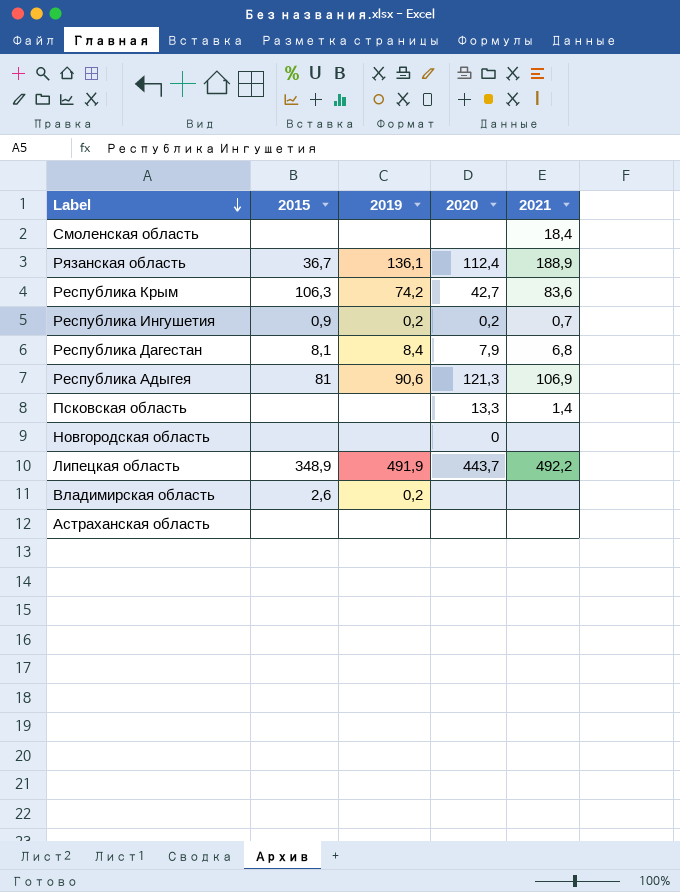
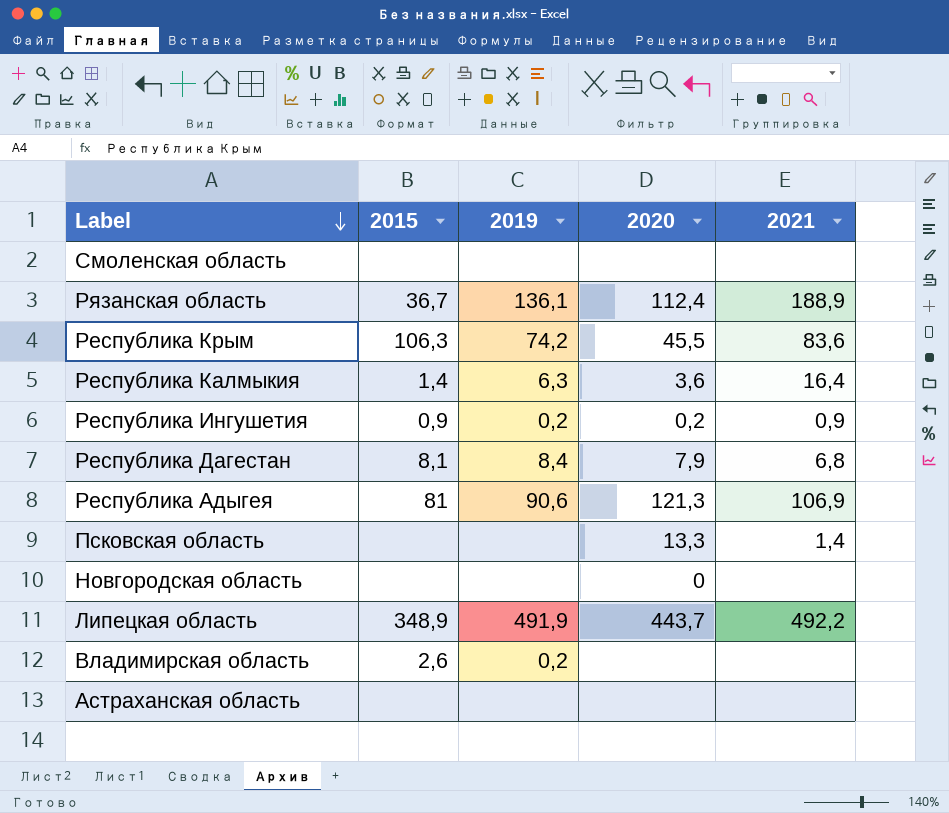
Смоленская область | 2021: 18,4 -> none
Республика Крым | 2020: 42,7 -> 45,5
row Республика Калмыкия: none -> 1,4 | 6,3 | 3,6 | 16,4
Республика Ингушетия | 2021: 0,7 -> 0,9

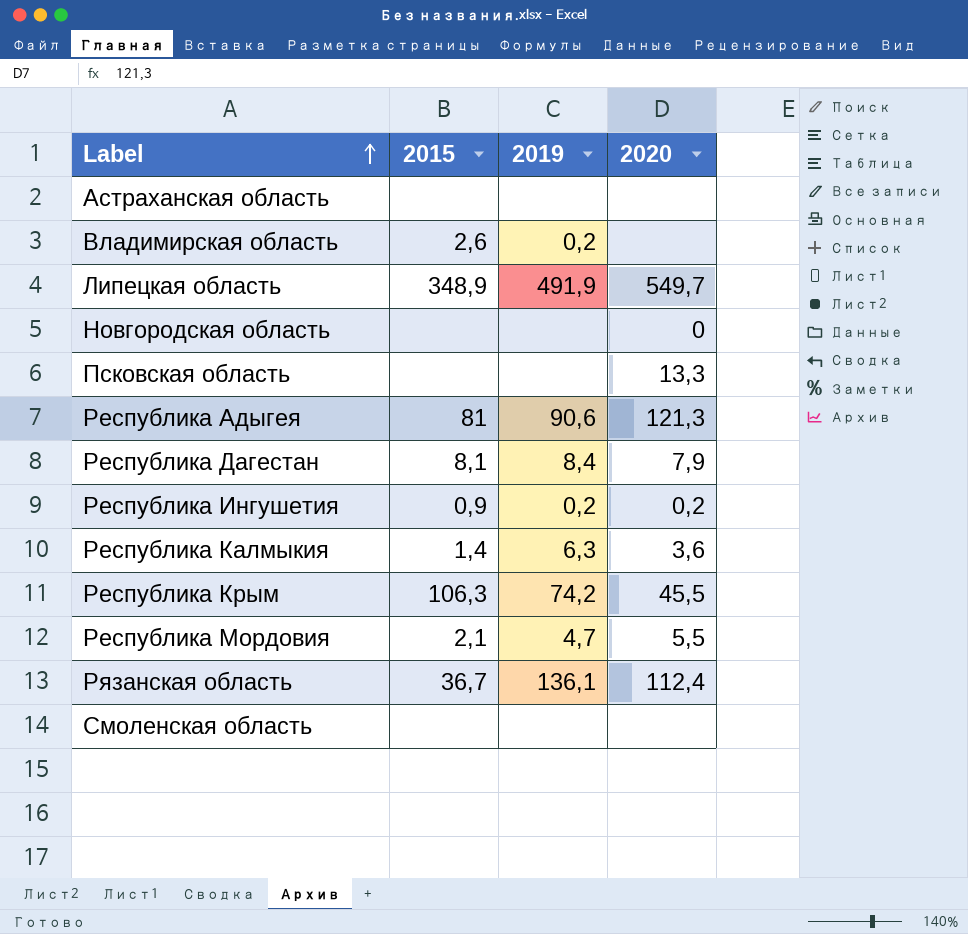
row order: Label descending -> Label ascending
column 2021 | position: 5 -> none
Липецкая область | 2020: 443,7 -> 549,7
row Республика Мордовия: none -> 2,1 | 4,7 | 5,5

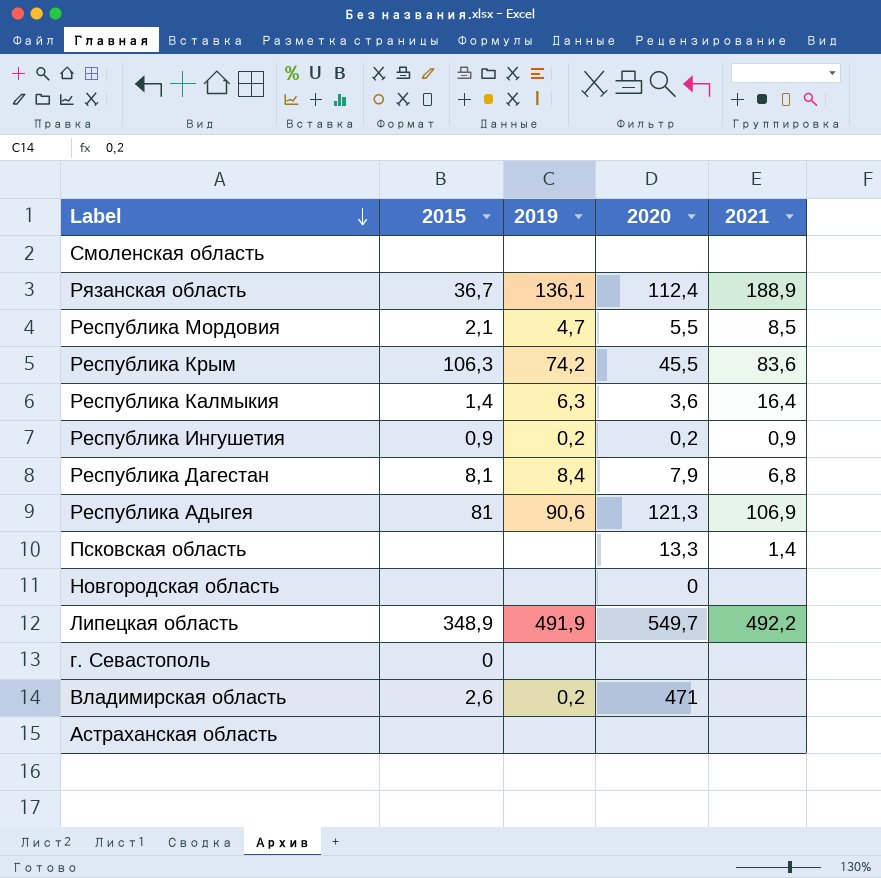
row order: Label ascending -> Label descending
column 2021 | position: none -> 5
row г. Севастополь: none -> 0 | none | none | none
Владимирская область | 2020: none -> 471

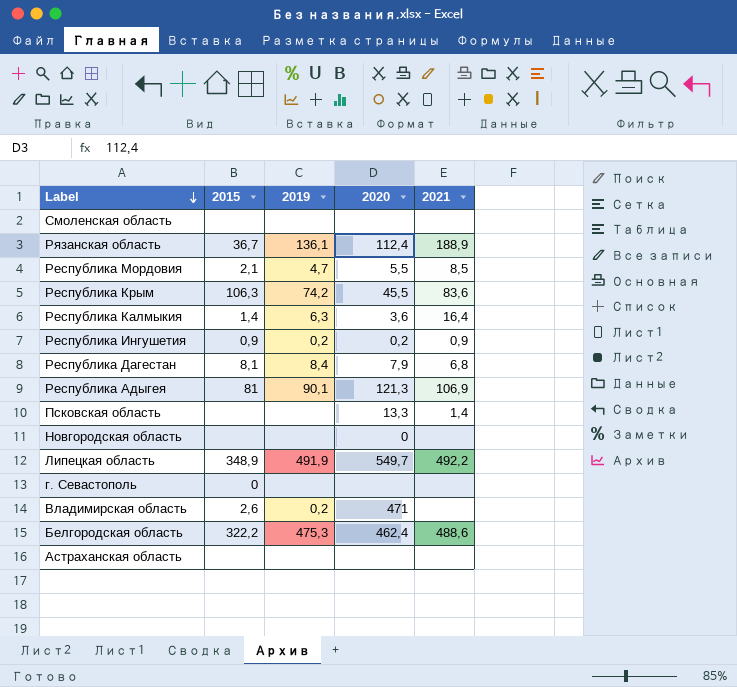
Республика Адыгея | 2019: 90,6 -> 90,1
row Белгородская область: none -> 322,2 | 475,3 | 462,4 | 488,6

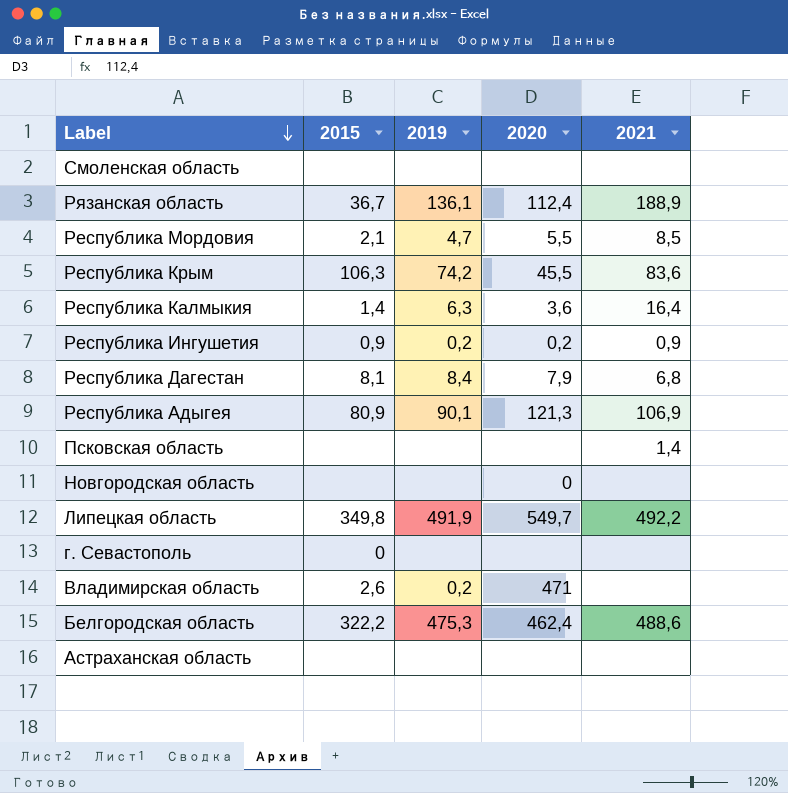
Республика Адыгея | 2015: 81 -> 80,9
Псковская область | 2020: 13,3 -> none
Липецкая область | 2015: 348,9 -> 349,8

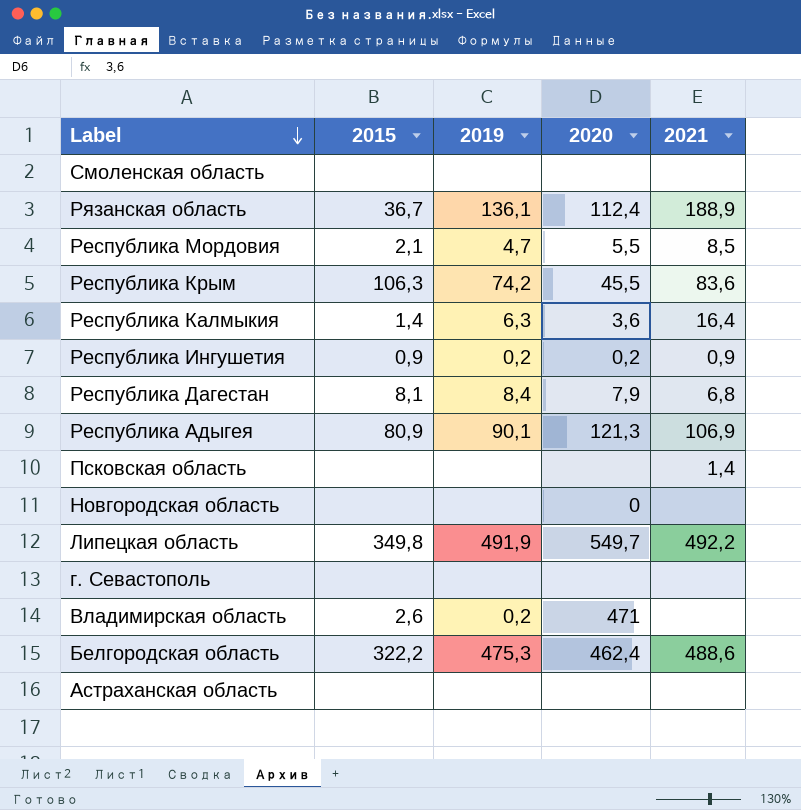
г. Севастополь | 2015: 0 -> none

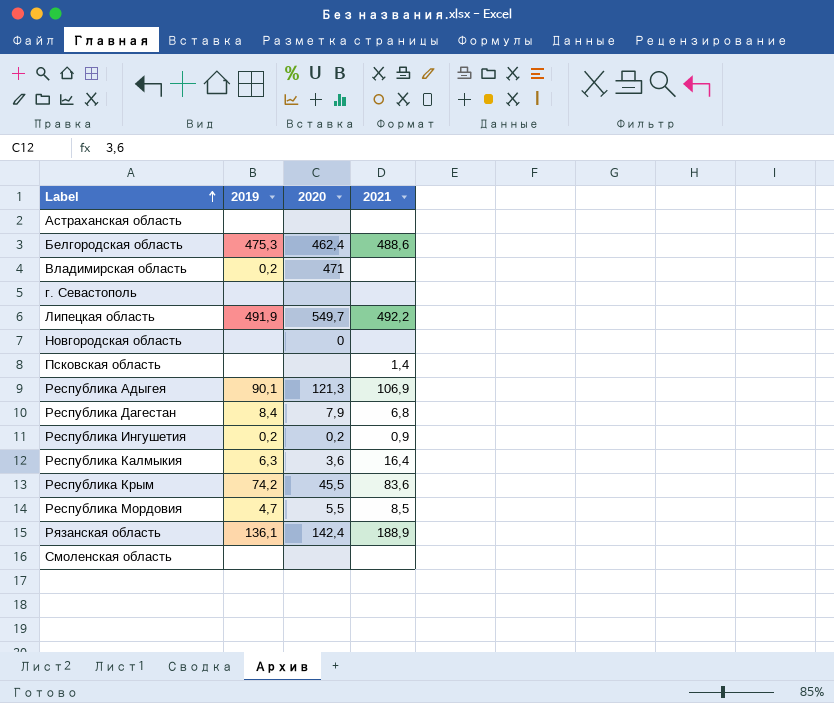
row order: Label descending -> Label ascending
column 2015 | position: 2 -> none
Рязанская область | 2020: 112,4 -> 142,4

